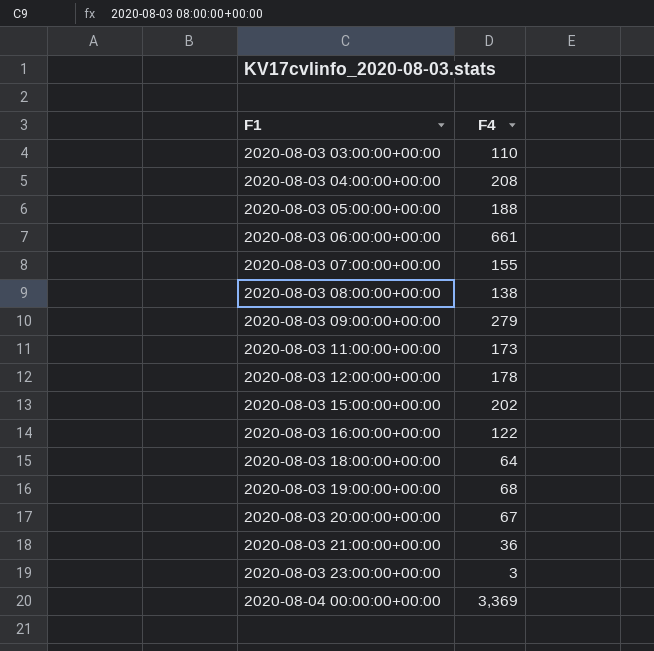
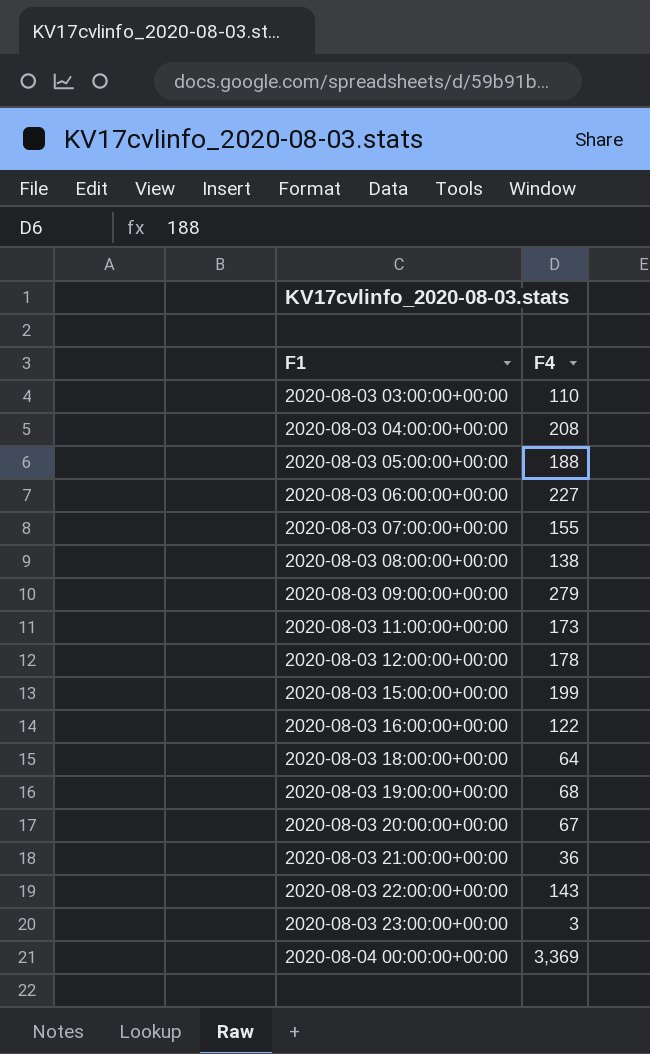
2020-08-03 06:00:00+00:00 | F4: 661 -> 227
2020-08-03 15:00:00+00:00 | F4: 202 -> 199
row 2020-08-03 22:00:00+00:00: none -> 143

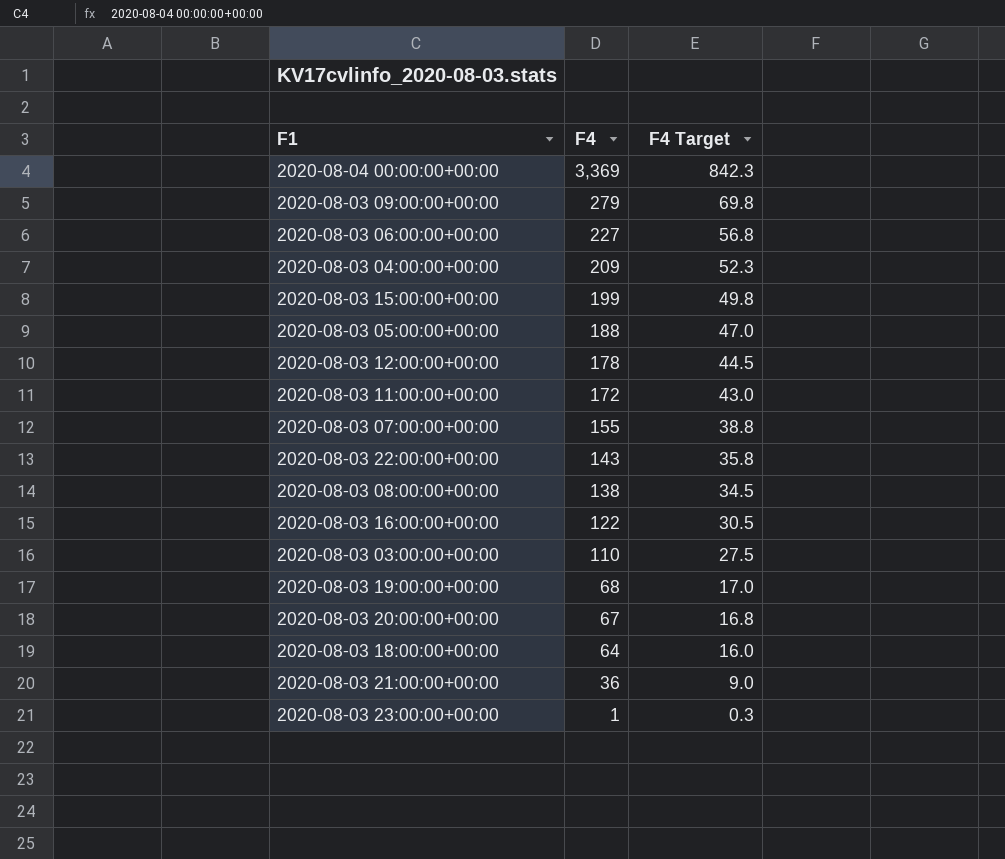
row order: F1 ascending -> F4 descending
column F4 Target | formula: none -> [F4] * 0.25
2020-08-03 04:00:00+00:00 | F4: 208 -> 209
2020-08-03 11:00:00+00:00 | F4: 173 -> 172
2020-08-03 23:00:00+00:00 | F4: 3 -> 1

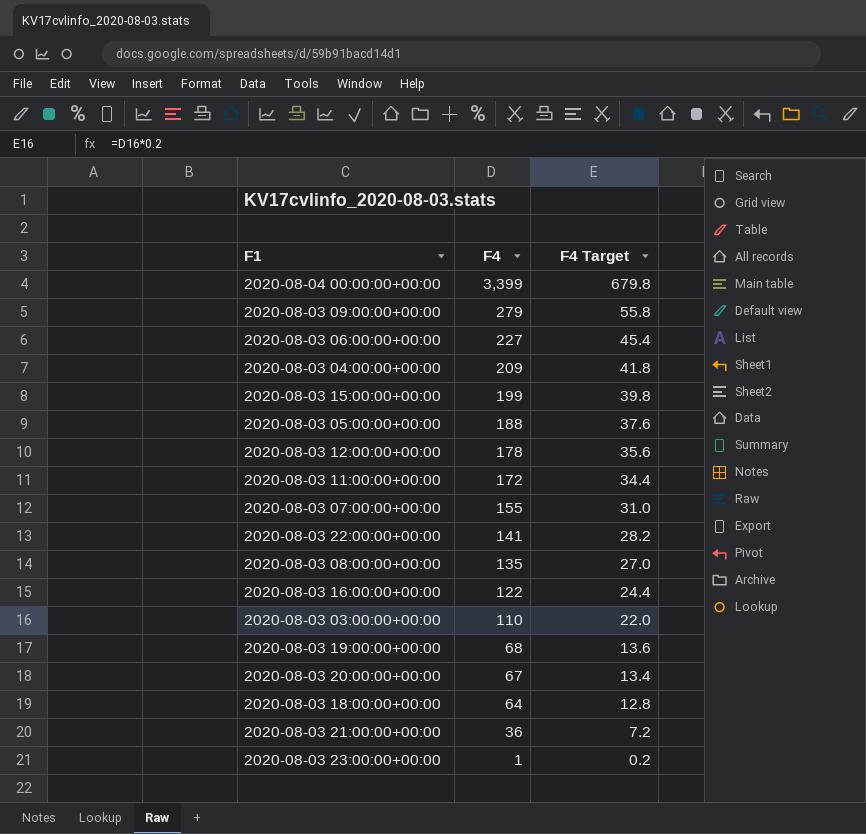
column F4 Target | formula: [F4] * 0.25 -> [F4] * 0.2
2020-08-04 00:00:00+00:00 | F4: 3,369 -> 3,399
2020-08-03 22:00:00+00:00 | F4: 143 -> 141
2020-08-03 08:00:00+00:00 | F4: 138 -> 135

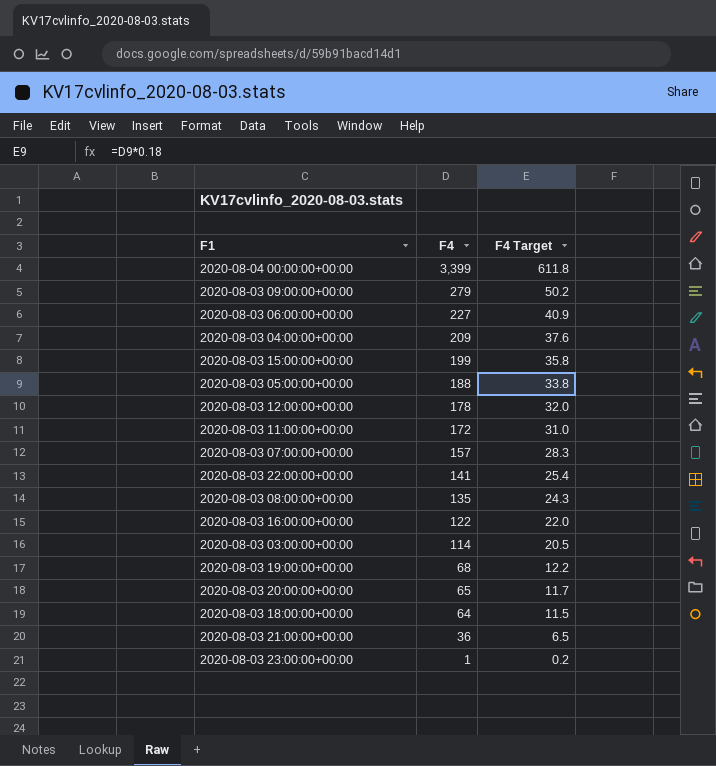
column F4 Target | formula: [F4] * 0.2 -> [F4] * 0.18
2020-08-03 07:00:00+00:00 | F4: 155 -> 157
2020-08-03 03:00:00+00:00 | F4: 110 -> 114
2020-08-03 20:00:00+00:00 | F4: 67 -> 65

